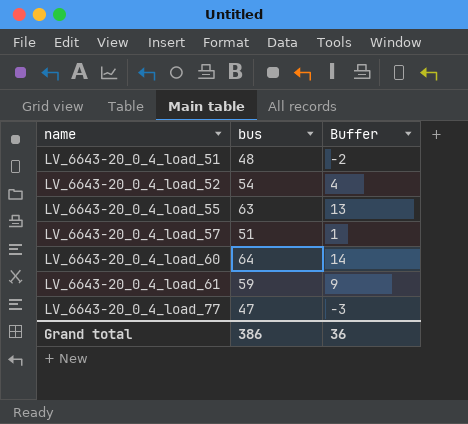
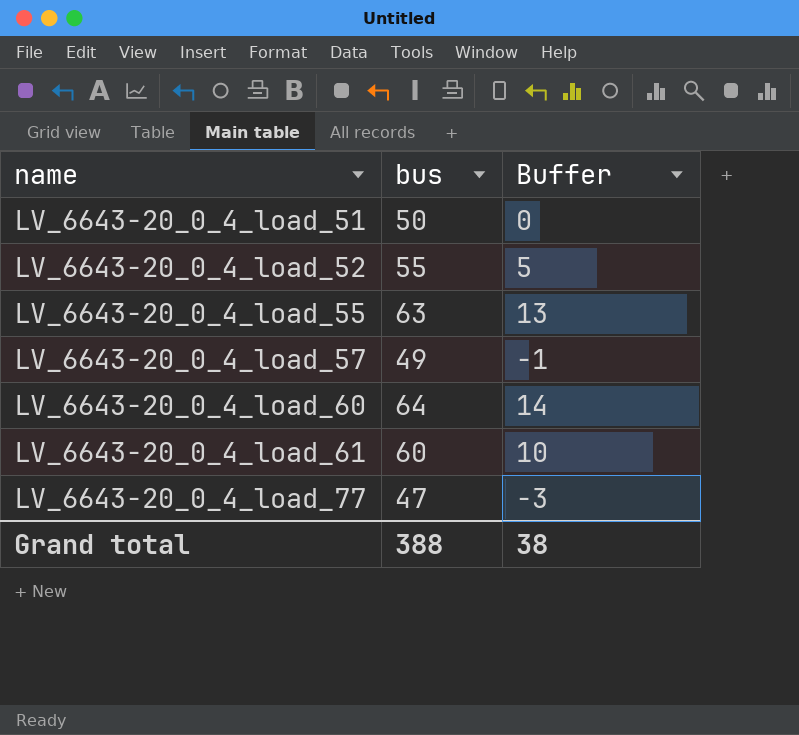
LV_6643-20_0_4_load_51 | bus: 48 -> 50
LV_6643-20_0_4_load_51 | Buffer: -2 -> 0
LV_6643-20_0_4_load_52 | bus: 54 -> 55
LV_6643-20_0_4_load_52 | Buffer: 4 -> 5
LV_6643-20_0_4_load_57 | bus: 51 -> 49
LV_6643-20_0_4_load_57 | Buffer: 1 -> -1
LV_6643-20_0_4_load_61 | bus: 59 -> 60
LV_6643-20_0_4_load_61 | Buffer: 9 -> 10
Grand total | bus: 386 -> 388
Grand total | Buffer: 36 -> 38

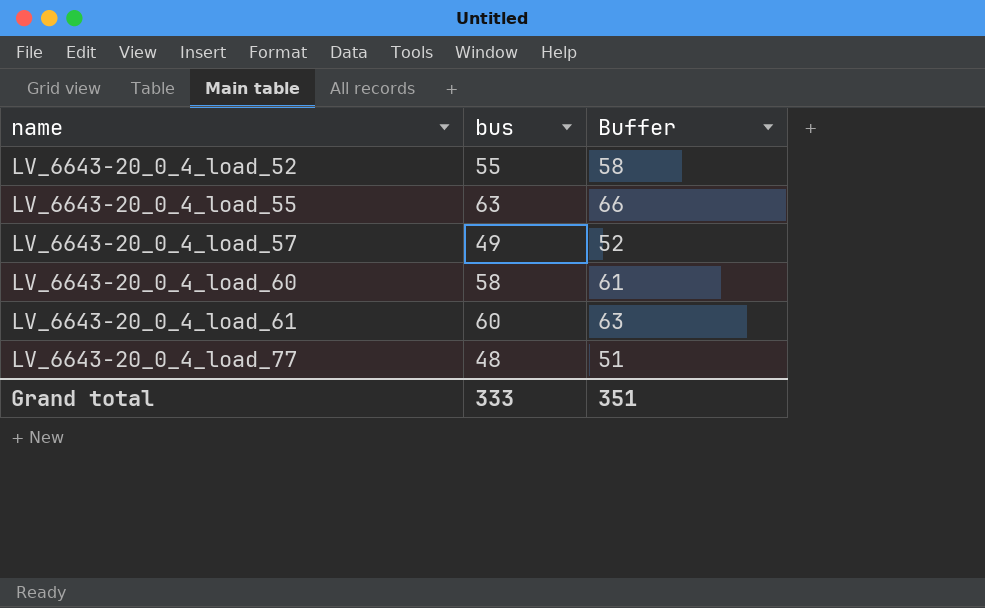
column Buffer | formula: [bus] - 50 -> [bus] + 3
row LV_6643-20_0_4_load_51: 50 | 0 -> none
LV_6643-20_0_4_load_60 | bus: 64 -> 58
LV_6643-20_0_4_load_77 | bus: 47 -> 48
Grand total | bus: 388 -> 333
Grand total | Buffer: 38 -> 351

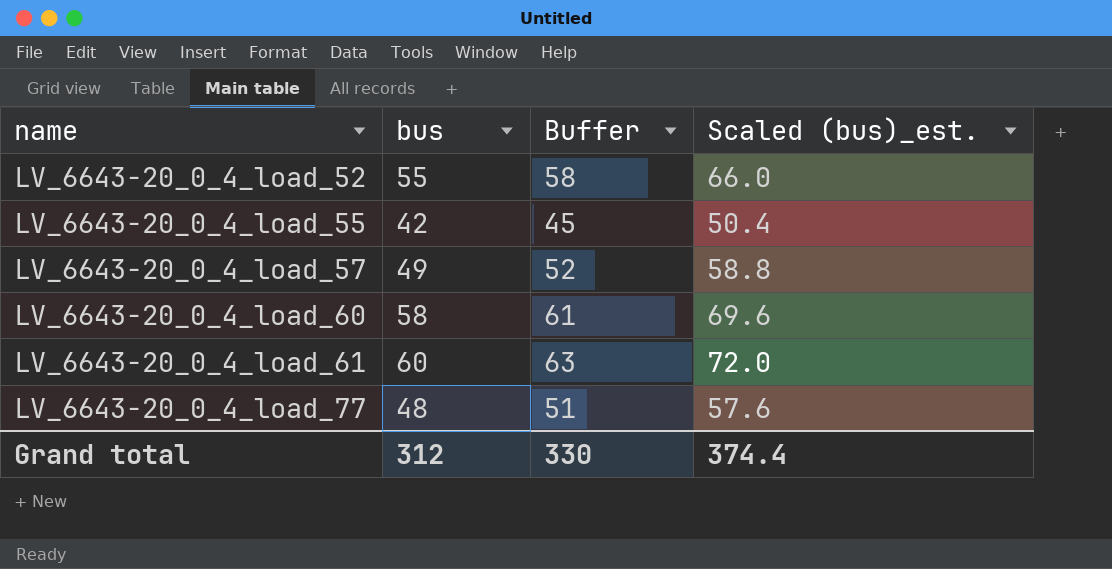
column Scaled (bus)_est. | formula: none -> [bus] * 1.2
LV_6643-20_0_4_load_55 | bus: 63 -> 42
LV_6643-20_0_4_load_55 | Buffer: 66 -> 45
Grand total | bus: 333 -> 312
Grand total | Buffer: 351 -> 330

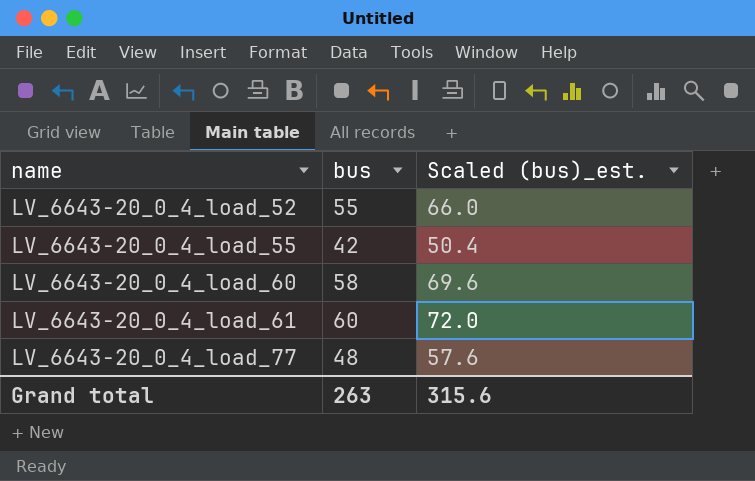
column Buffer | formula: [bus] + 3 -> none
row LV_6643-20_0_4_load_57: 49 | 52 | 58.8 -> none
Grand total | bus: 312 -> 263
Grand total | Scaled (bus)_est.: 374.4 -> 315.6

